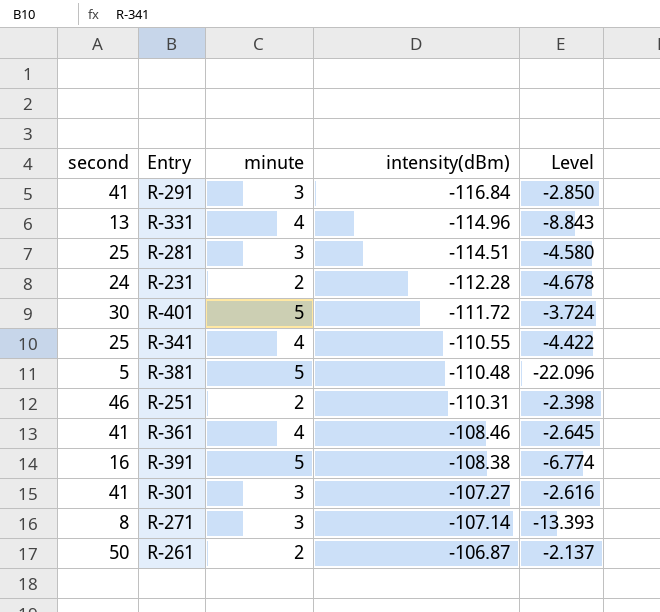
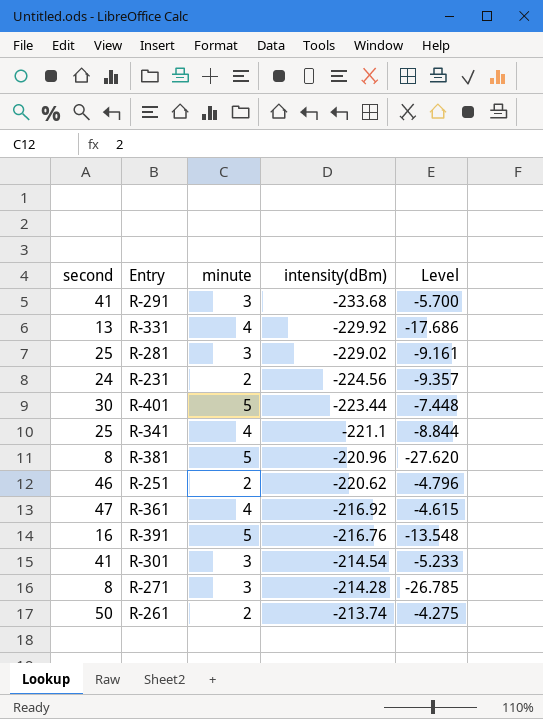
R-291 | intensity(dBm): -116.84 -> -233.68
R-291 | Level: -2.850 -> -5.700
R-331 | intensity(dBm): -114.96 -> -229.92
R-331 | Level: -8.843 -> -17.686
R-281 | intensity(dBm): -114.51 -> -229.02
R-281 | Level: -4.580 -> -9.161
R-231 | intensity(dBm): -112.28 -> -224.56
R-231 | Level: -4.678 -> -9.357
R-401 | intensity(dBm): -111.72 -> -223.44
R-401 | Level: -3.724 -> -7.448
R-341 | intensity(dBm): -110.55 -> -221.1
R-341 | Level: -4.422 -> -8.844
R-381 | second: 5 -> 8
R-381 | intensity(dBm): -110.48 -> -220.96
R-381 | Level: -22.096 -> -27.620
R-251 | intensity(dBm): -110.31 -> -220.62
R-251 | Level: -2.398 -> -4.796
R-361 | second: 41 -> 47
R-361 | intensity(dBm): -108.46 -> -216.92
R-361 | Level: -2.645 -> -4.615
R-391 | intensity(dBm): -108.38 -> -216.76
R-391 | Level: -6.774 -> -13.548
R-301 | intensity(dBm): -107.27 -> -214.54
R-301 | Level: -2.616 -> -5.233
R-271 | intensity(dBm): -107.14 -> -214.28
R-271 | Level: -13.393 -> -26.785
R-261 | intensity(dBm): -106.87 -> -213.74
R-261 | Level: -2.137 -> -4.275

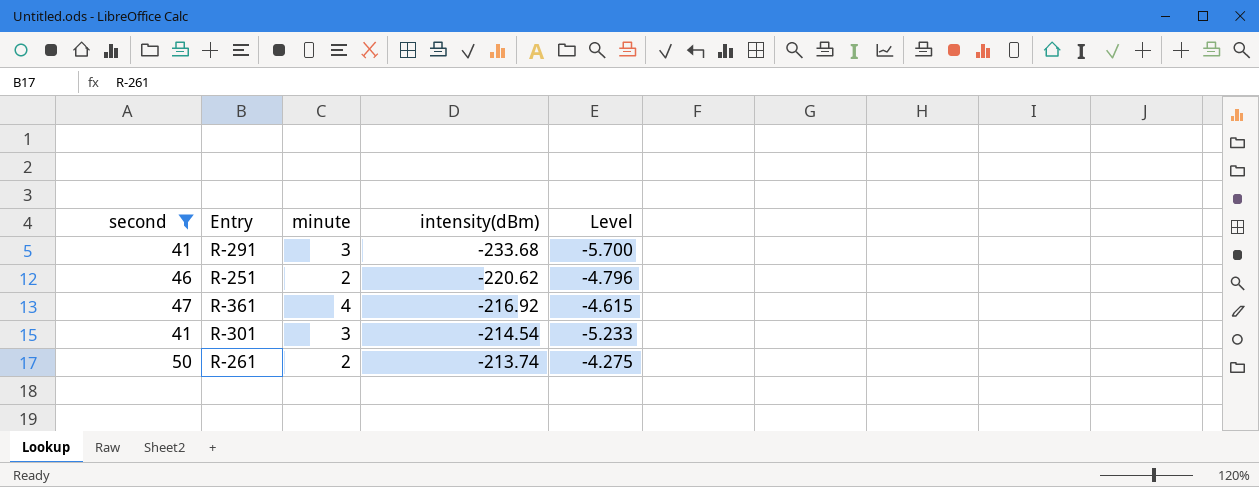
filter: none -> second >= 41

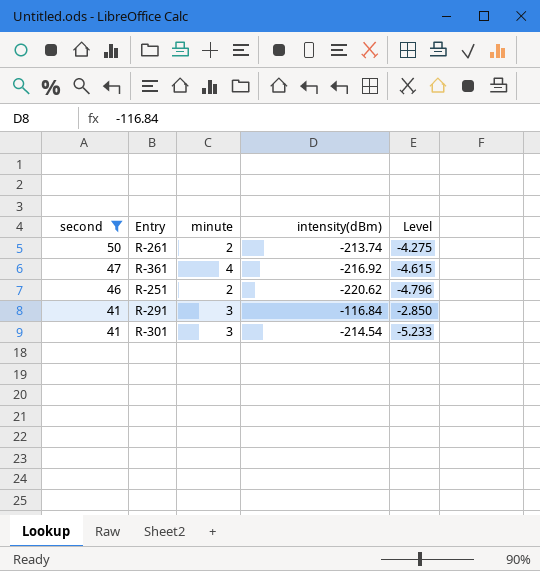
row order: intensity(dBm) ascending -> second descending
R-291 | intensity(dBm): -233.68 -> -116.84
R-291 | Level: -5.700 -> -2.850

